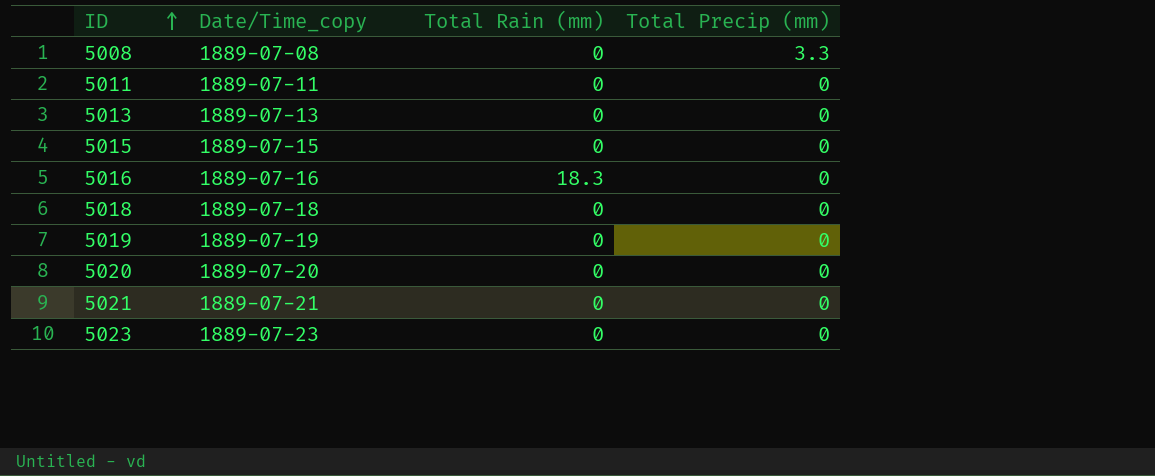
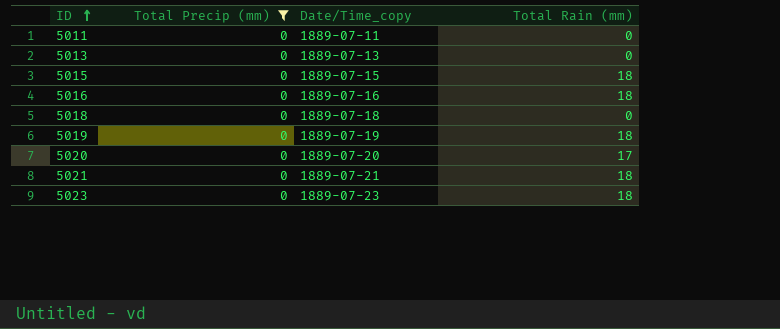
filter: none -> Total Precip (mm) = 0
column Total Precip (mm) | position: 4 -> 2
5015 | Total Rain (mm): 0 -> 18
5016 | Total Rain (mm): 18.3 -> 18
5019 | Total Rain (mm): 0 -> 18
5020 | Total Rain (mm): 0 -> 17
5021 | Total Rain (mm): 0 -> 18
5023 | Total Rain (mm): 0 -> 18

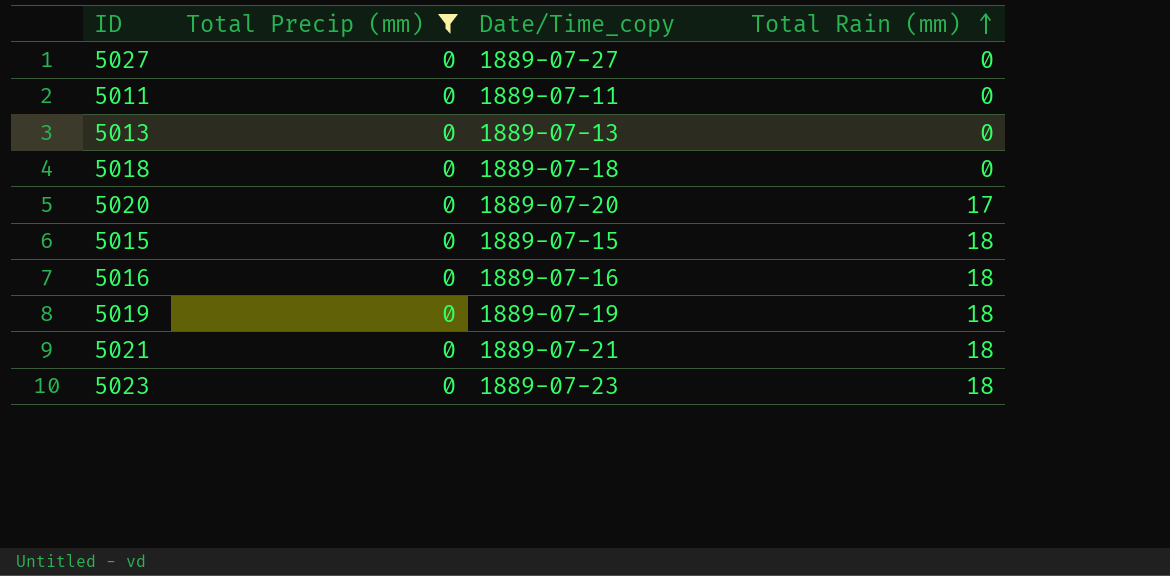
row order: ID ascending -> Total Rain (mm) ascending
row 5027: none -> 0 | 1889-07-27 | 0

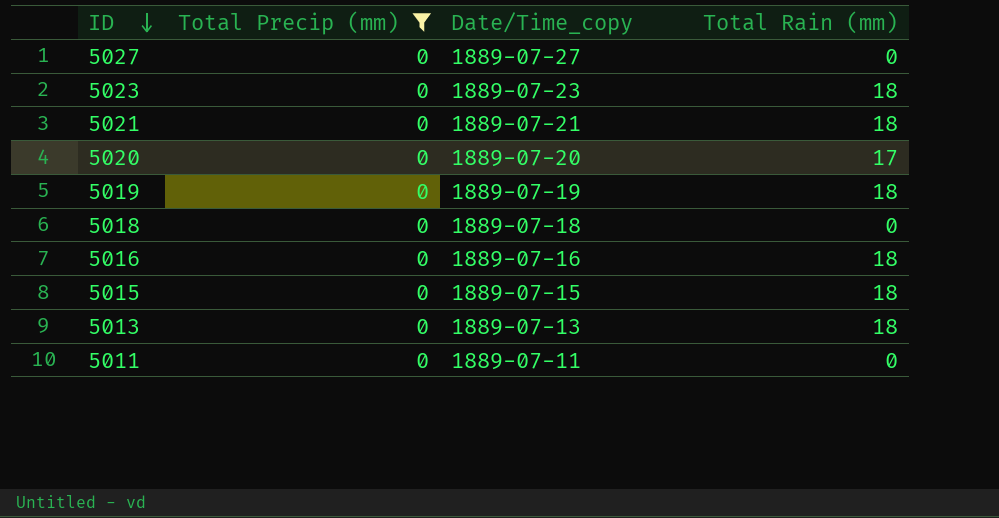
row order: Total Rain (mm) ascending -> ID descending
5013 | Total Rain (mm): 0 -> 18

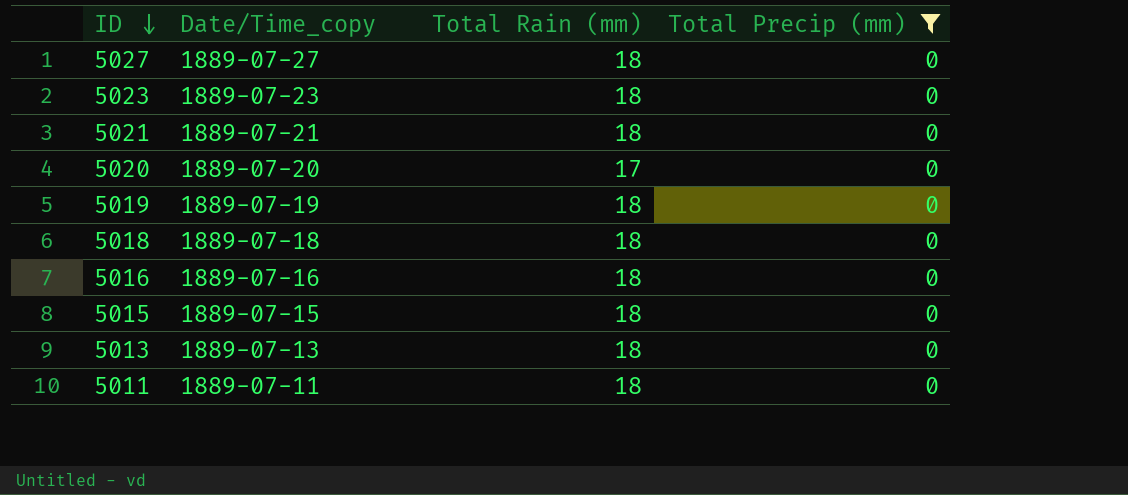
column Total Precip (mm) | position: 2 -> 4
5027 | Total Rain (mm): 0 -> 18
5018 | Total Rain (mm): 0 -> 18
5011 | Total Rain (mm): 0 -> 18

